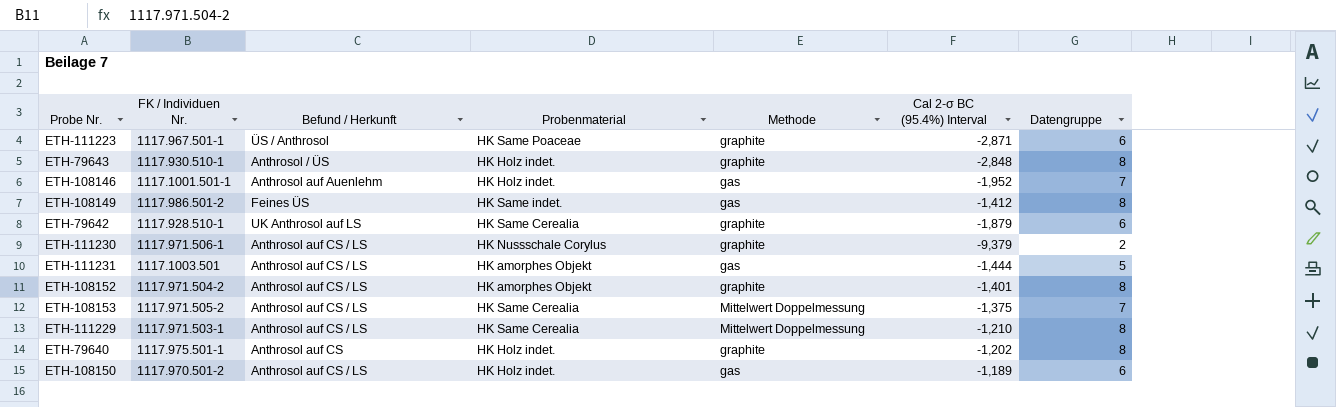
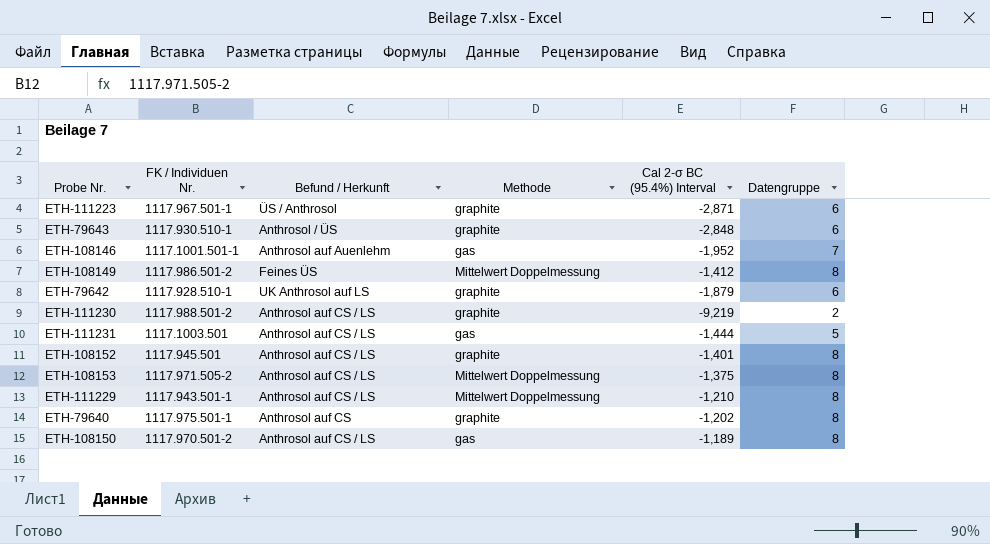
column Probenmaterial | position: 4 -> none
ETH-79643 | Datengruppe: 8 -> 6
ETH-108149 | Methode: gas -> Mittelwert Doppelmessung
ETH-111230 | FK / Individuen Nr.: 1117.971.506-1 -> 1117.988.501-2
ETH-111230 | Cal 2-σ BC (95.4%) Interval: -9,379 -> -9,219
ETH-108152 | FK / Individuen Nr.: 1117.971.504-2 -> 1117.945.501
ETH-108153 | Datengruppe: 7 -> 8
ETH-111229 | FK / Individuen Nr.: 1117.971.503-1 -> 1117.943.501-1
ETH-108150 | Datengruppe: 6 -> 8

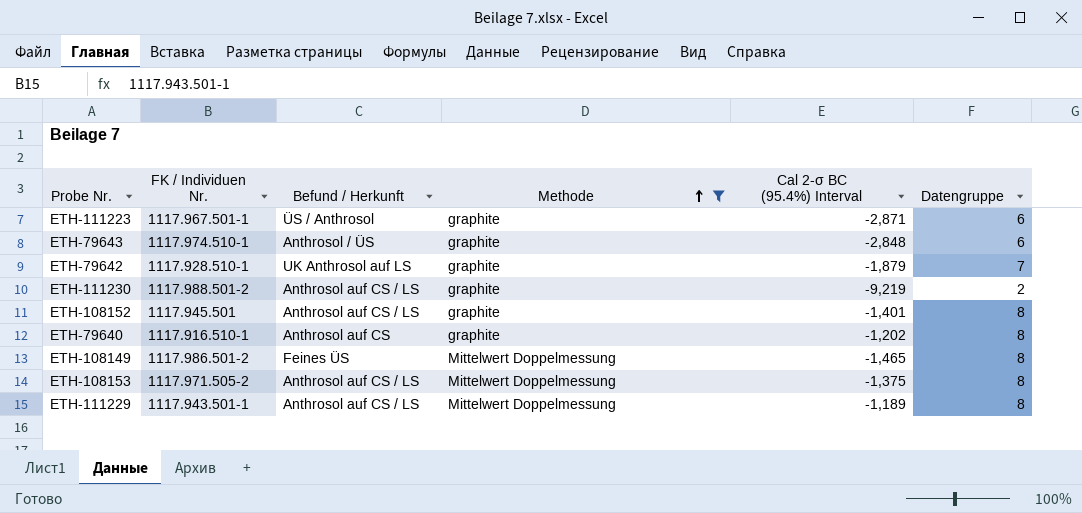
filter: none -> Methode != gas
row order: none -> Methode ascending
ETH-79643 | FK / Individuen Nr.: 1117.930.510-1 -> 1117.974.510-1
ETH-79642 | Datengruppe: 6 -> 7
ETH-79640 | FK / Individuen Nr.: 1117.975.501-1 -> 1117.916.510-1
ETH-108149 | Cal 2-σ BC (95.4%) Interval: -1,412 -> -1,465
ETH-111229 | Cal 2-σ BC (95.4%) Interval: -1,210 -> -1,189

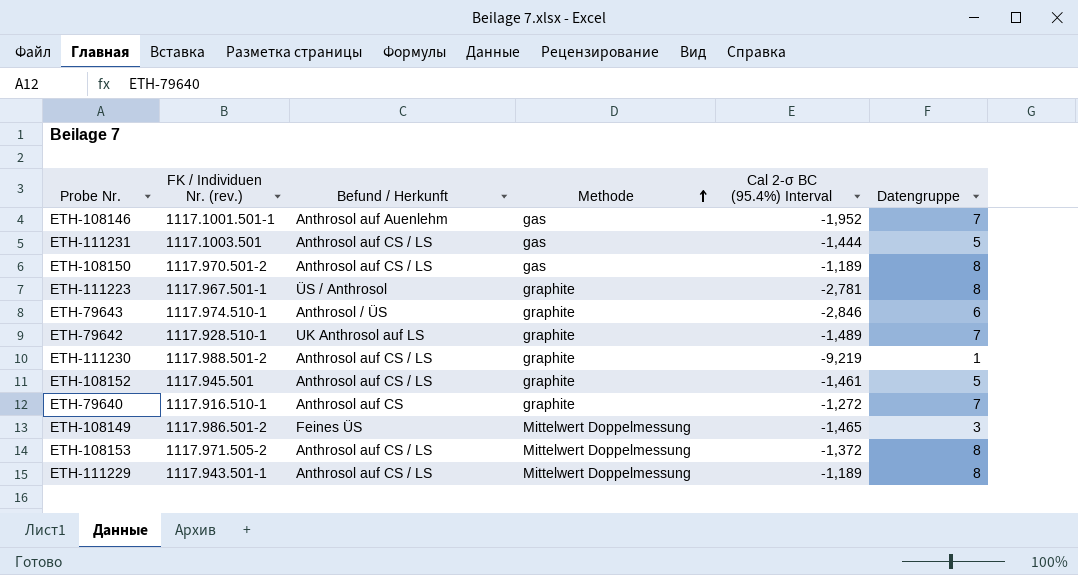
filter: Methode != gas -> none
column name: FK / Individuen Nr. -> FK / Individuen Nr. (rev.)
ETH-111223 | Cal 2-σ BC (95.4%) Interval: -2,871 -> -2,781
ETH-111223 | Datengruppe: 6 -> 8
ETH-79643 | Cal 2-σ BC (95.4%) Interval: -2,848 -> -2,846
ETH-79642 | Cal 2-σ BC (95.4%) Interval: -1,879 -> -1,489
ETH-111230 | Datengruppe: 2 -> 1
ETH-108152 | Cal 2-σ BC (95.4%) Interval: -1,401 -> -1,461
ETH-108152 | Datengruppe: 8 -> 5
ETH-79640 | Cal 2-σ BC (95.4%) Interval: -1,202 -> -1,272
ETH-79640 | Datengruppe: 8 -> 7
ETH-108149 | Datengruppe: 8 -> 3
ETH-108153 | Cal 2-σ BC (95.4%) Interval: -1,375 -> -1,372

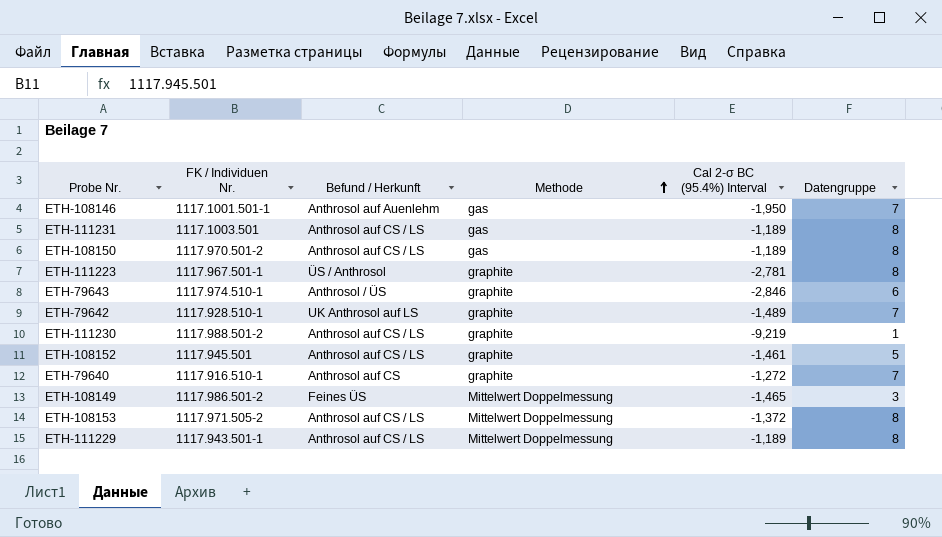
column name: FK / Individuen Nr. (rev.) -> FK / Individuen Nr.
ETH-108146 | Cal 2-σ BC (95.4%) Interval: -1,952 -> -1,950
ETH-111231 | Cal 2-σ BC (95.4%) Interval: -1,444 -> -1,189
ETH-111231 | Datengruppe: 5 -> 8

